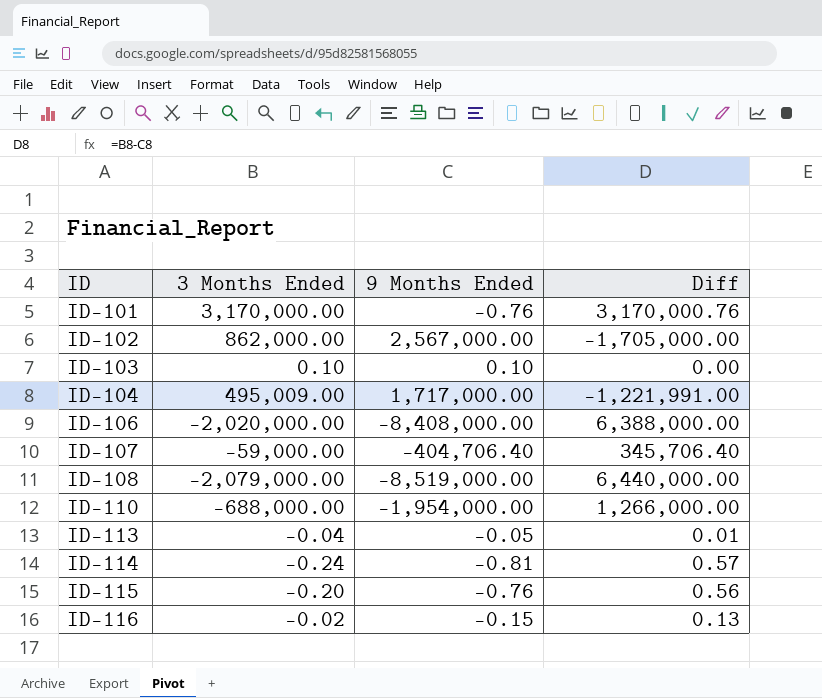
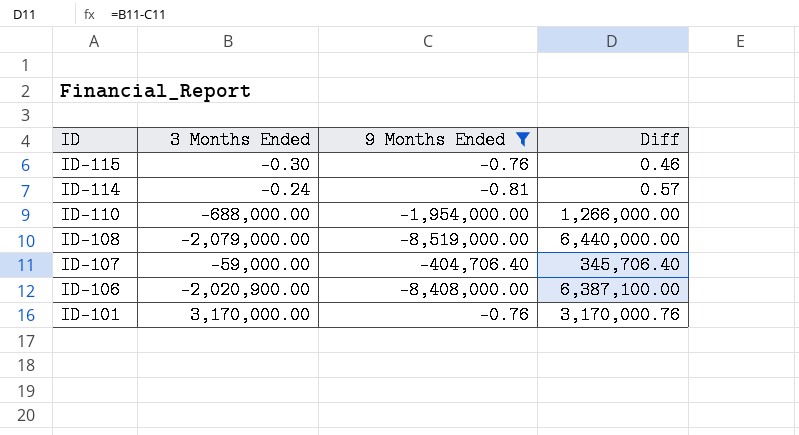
filter: none -> 9 Months Ended <= -0.76
row order: ID ascending -> ID descending
ID-115 | 3 Months Ended: -0.20 -> -0.30
ID-115 | Diff: 0.56 -> 0.46
ID-106 | 3 Months Ended: -2,020,000.00 -> -2,020,900.00
ID-106 | Diff: 6,388,000.00 -> 6,387,100.00

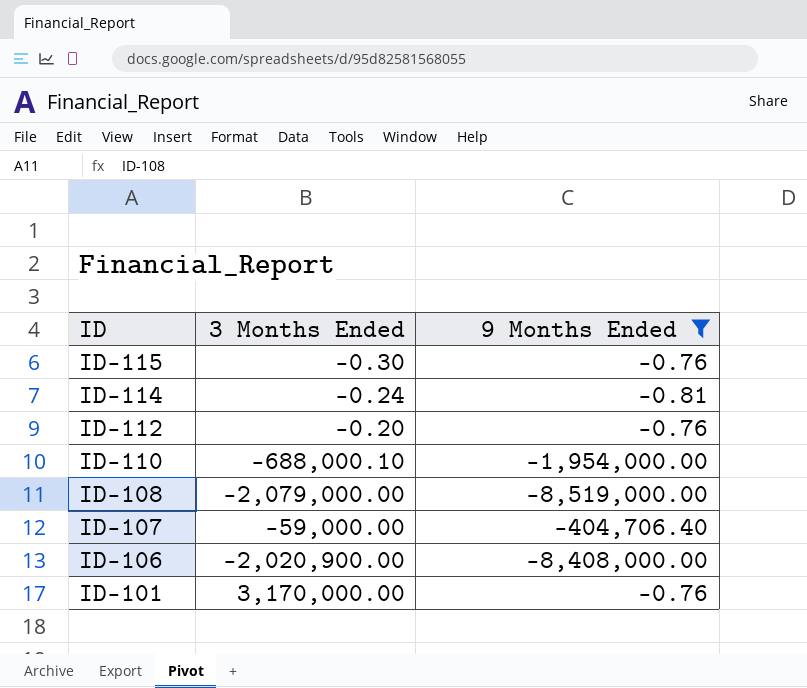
column Diff | formula: [3 Months Ended] - [9 Months Ended] -> none
row ID-112: none -> -0.20 | -0.76
ID-110 | 3 Months Ended: -688,000.00 -> -688,000.10

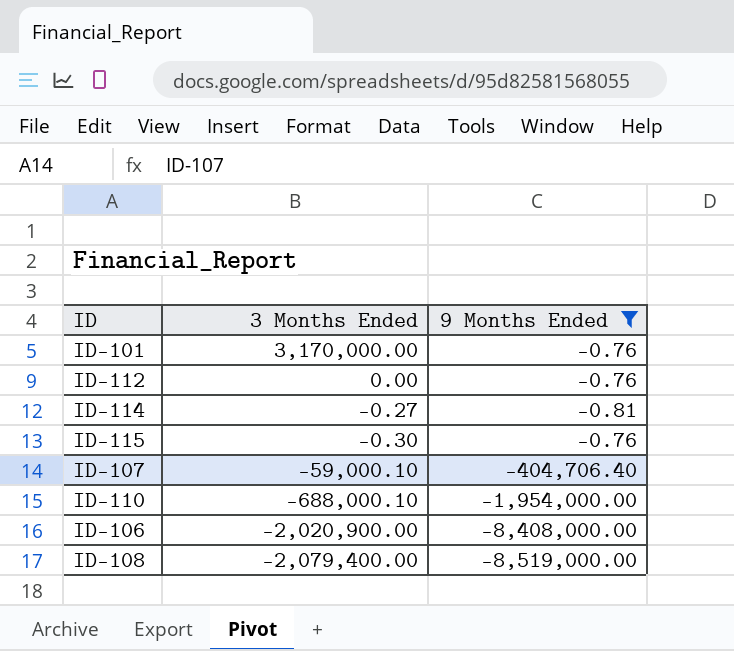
row order: ID descending -> 3 Months Ended descending
ID-112 | 3 Months Ended: -0.20 -> 0.00
ID-114 | 3 Months Ended: -0.24 -> -0.27
ID-107 | 3 Months Ended: -59,000.00 -> -59,000.10
ID-108 | 3 Months Ended: -2,079,000.00 -> -2,079,400.00

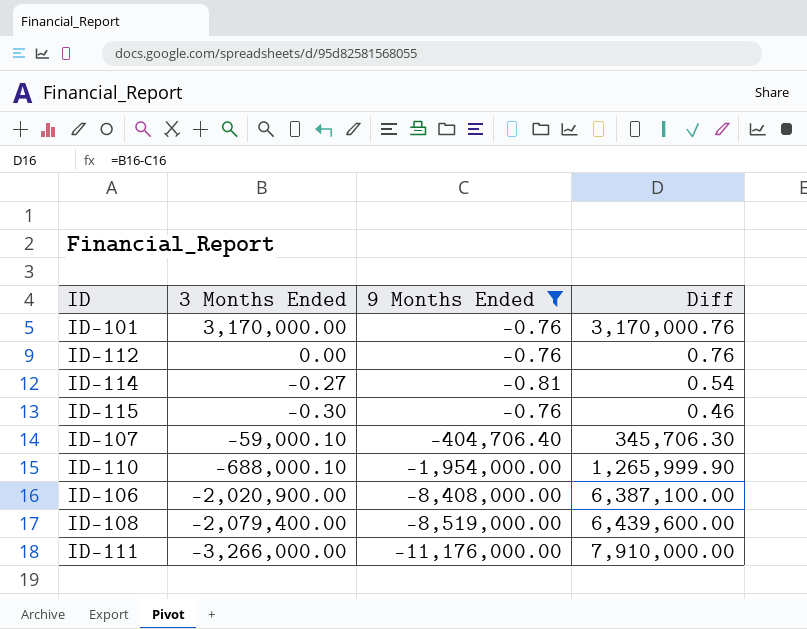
column Diff | formula: none -> [3 Months Ended] - [9 Months Ended]
row ID-111: none -> -3,266,000.00 | -11,176,000.00 | 7,910,000.00

